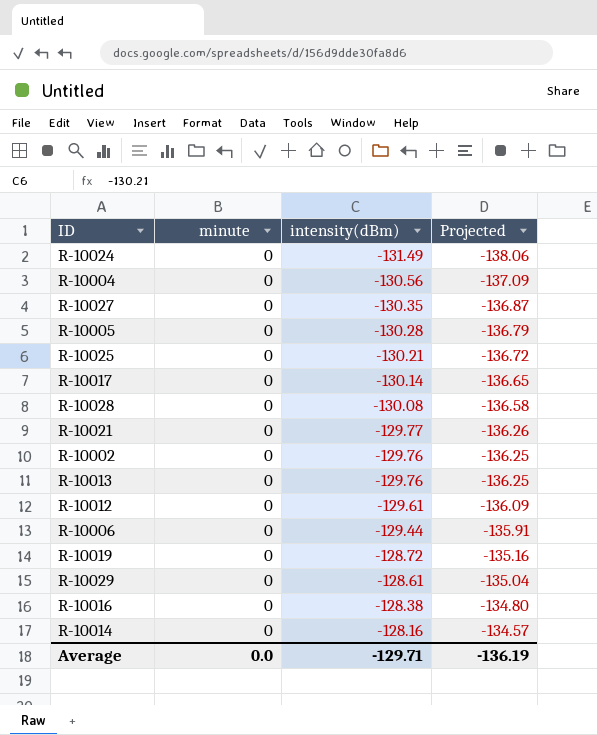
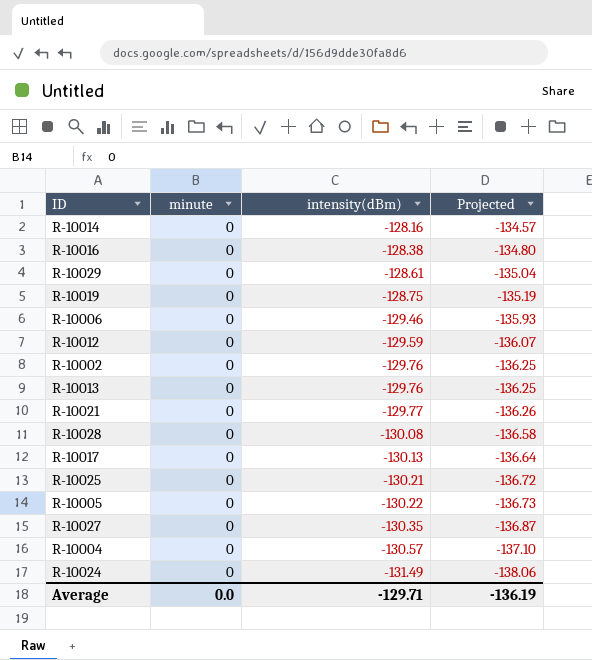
row order: intensity(dBm) ascending -> intensity(dBm) descending
R-10019 | intensity(dBm): -128.72 -> -128.75
R-10019 | Projected: -135.16 -> -135.19
R-10006 | intensity(dBm): -129.44 -> -129.46
R-10006 | Projected: -135.91 -> -135.93
R-10012 | intensity(dBm): -129.61 -> -129.59
R-10012 | Projected: -136.09 -> -136.07
R-10017 | intensity(dBm): -130.14 -> -130.13
R-10017 | Projected: -136.65 -> -136.64
R-10005 | intensity(dBm): -130.28 -> -130.22
R-10005 | Projected: -136.79 -> -136.73
R-10004 | intensity(dBm): -130.56 -> -130.57
R-10004 | Projected: -137.09 -> -137.10

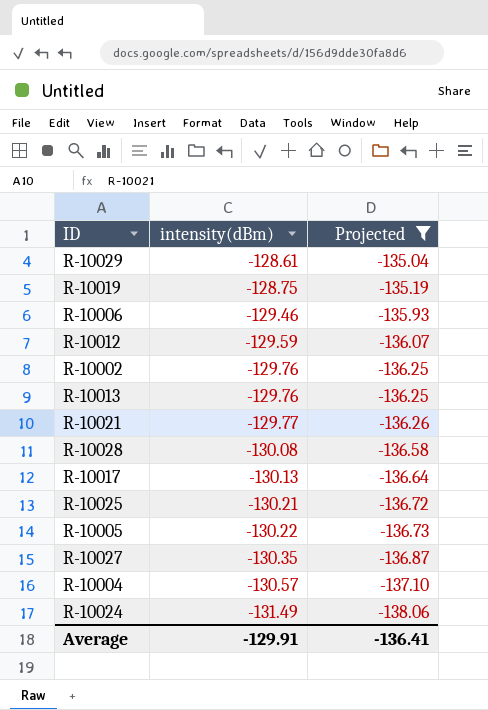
filter: none -> Projected <= -135.04
column minute | position: 2 -> none
Average | intensity(dBm): -129.71 -> -129.91
Average | Projected: -136.19 -> -136.41

